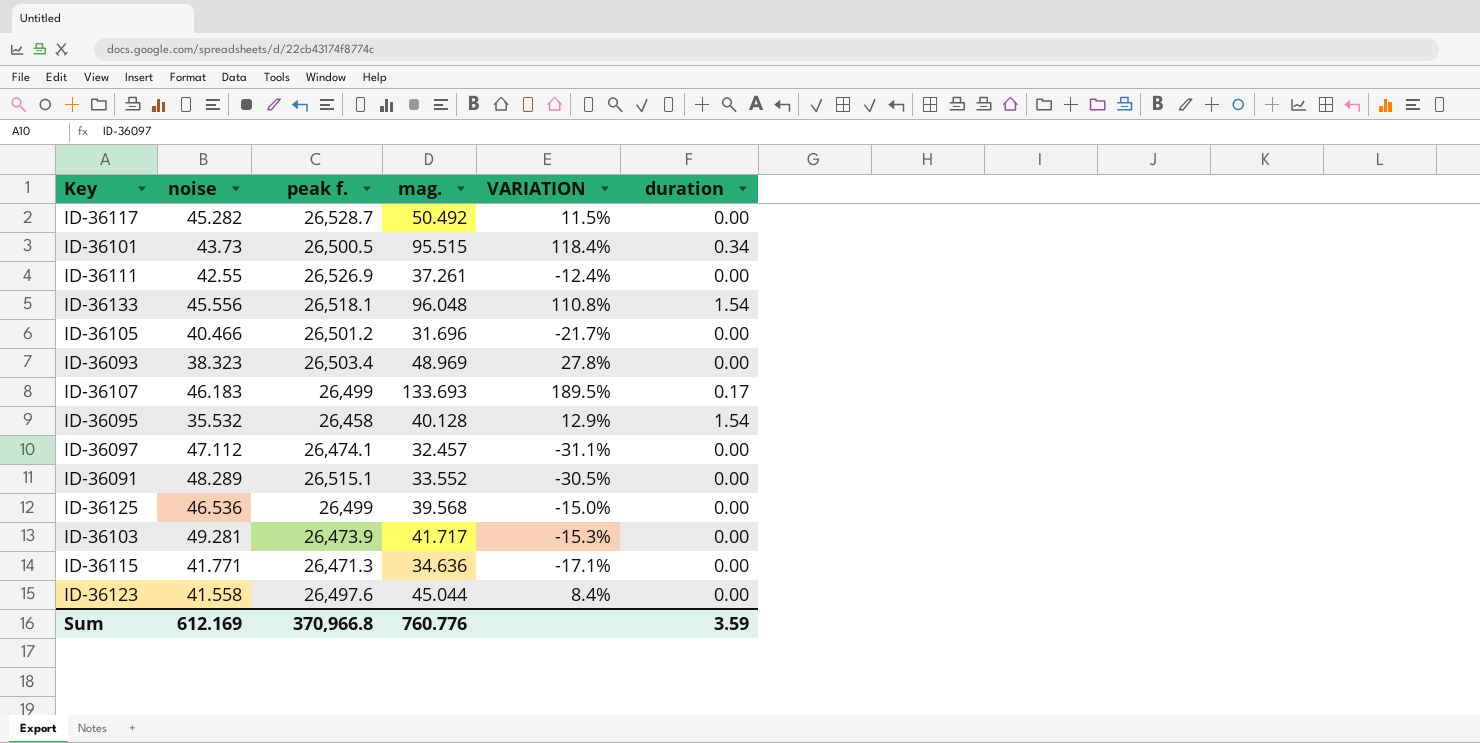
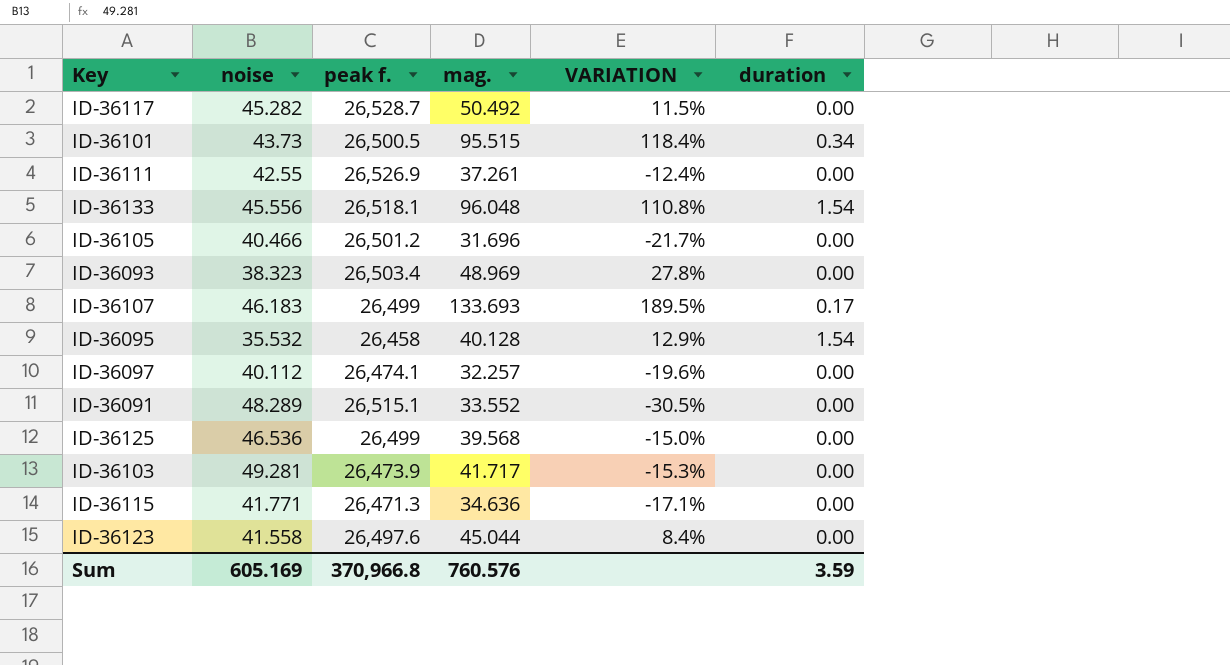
ID-36097 | noise: 47.112 -> 40.112
ID-36097 | mag.: 32.457 -> 32.257
ID-36097 | VARIATION: -31.1% -> -19.6%
Sum | noise: 612.169 -> 605.169
Sum | mag.: 760.776 -> 760.576

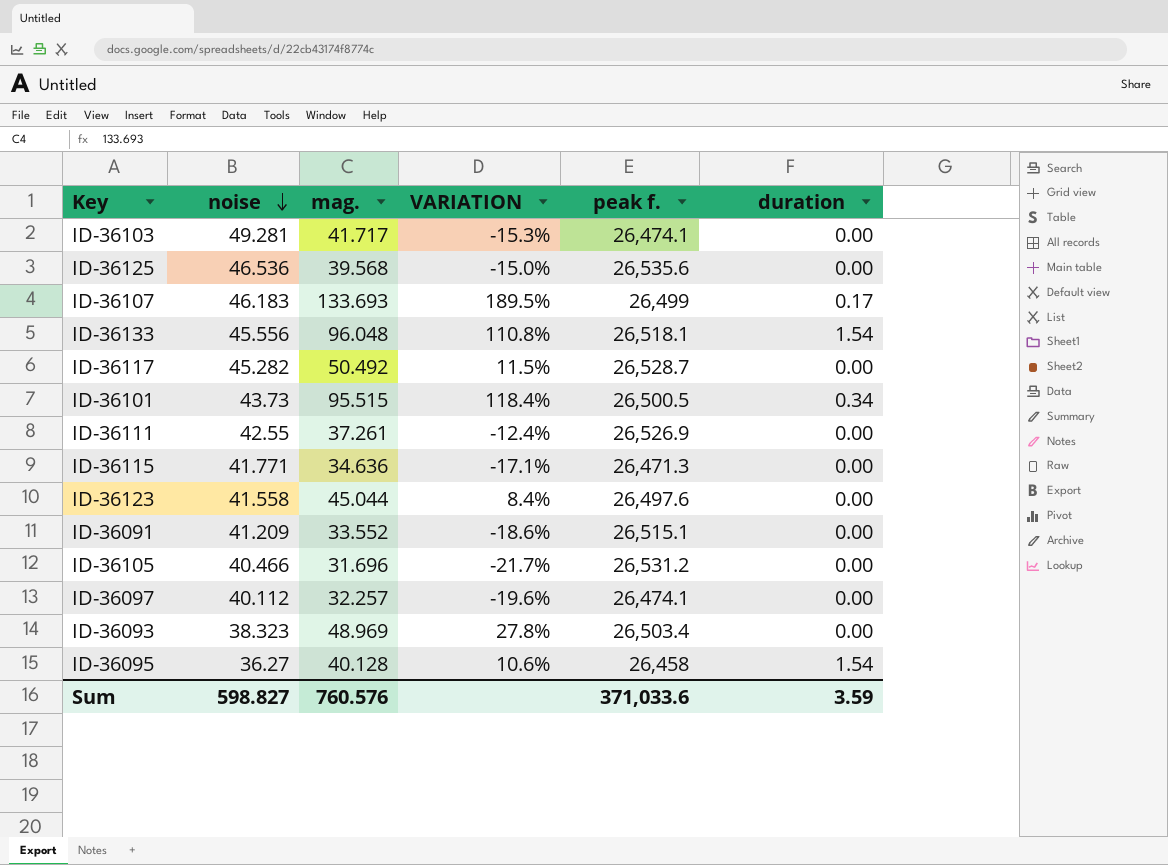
row order: none -> noise descending
column peak f. | position: 3 -> 5
ID-36103 | peak f.: 26,473.9 -> 26,474.1
ID-36125 | peak f.: 26,499 -> 26,535.6
ID-36091 | noise: 48.289 -> 41.209
ID-36091 | VARIATION: -30.5% -> -18.6%
ID-36105 | peak f.: 26,501.2 -> 26,531.2
ID-36095 | noise: 35.532 -> 36.27
ID-36095 | VARIATION: 12.9% -> 10.6%
Sum | noise: 605.169 -> 598.827
Sum | peak f.: 370,966.8 -> 371,033.6

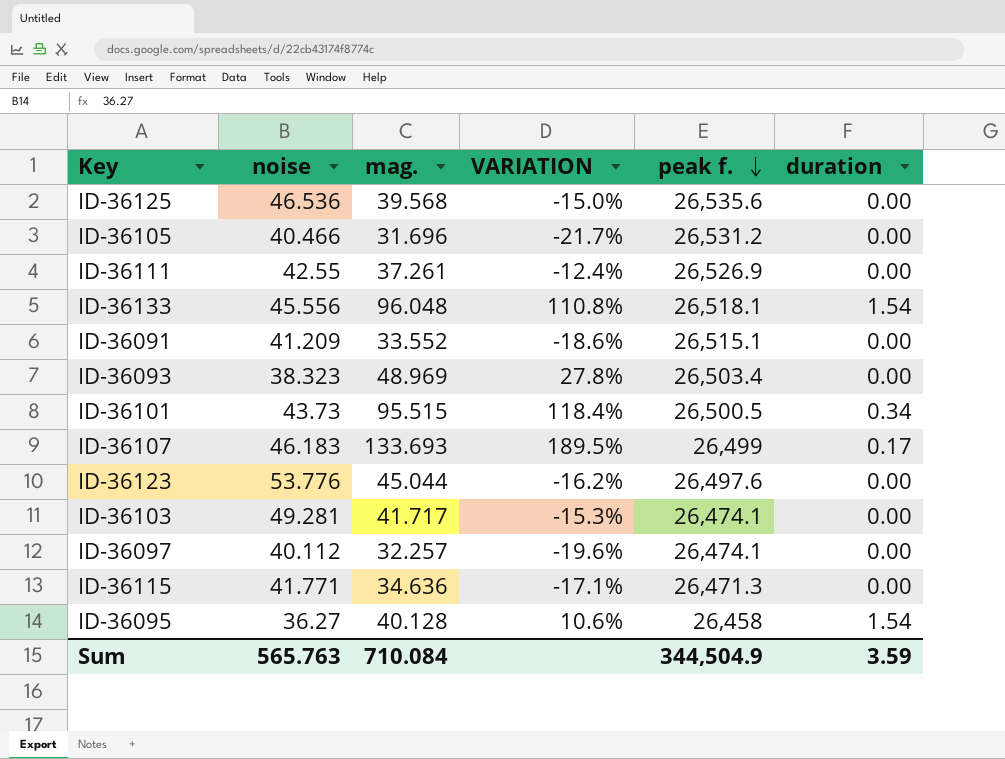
row order: noise descending -> peak f. descending
row ID-36117: 45.282 | 50.492 | 11.5% | 26,528.7 | 0.00 -> none
ID-36123 | noise: 41.558 -> 53.776
ID-36123 | VARIATION: 8.4% -> -16.2%
Sum | noise: 598.827 -> 565.763
Sum | mag.: 760.576 -> 710.084
Sum | peak f.: 371,033.6 -> 344,504.9

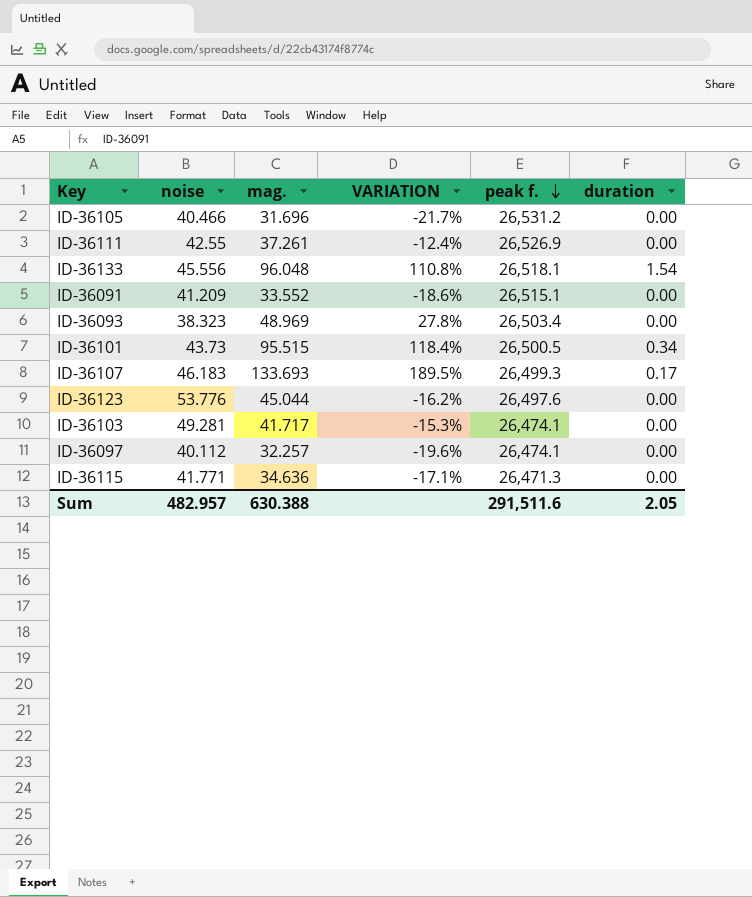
row ID-36125: 46.536 | 39.568 | -15.0% | 26,535.6 | 0.00 -> none
row ID-36095: 36.27 | 40.128 | 10.6% | 26,458 | 1.54 -> none
ID-36107 | peak f.: 26,499 -> 26,499.3
Sum | noise: 565.763 -> 482.957
Sum | mag.: 710.084 -> 630.388
Sum | peak f.: 344,504.9 -> 291,511.6
Sum | duration: 3.59 -> 2.05

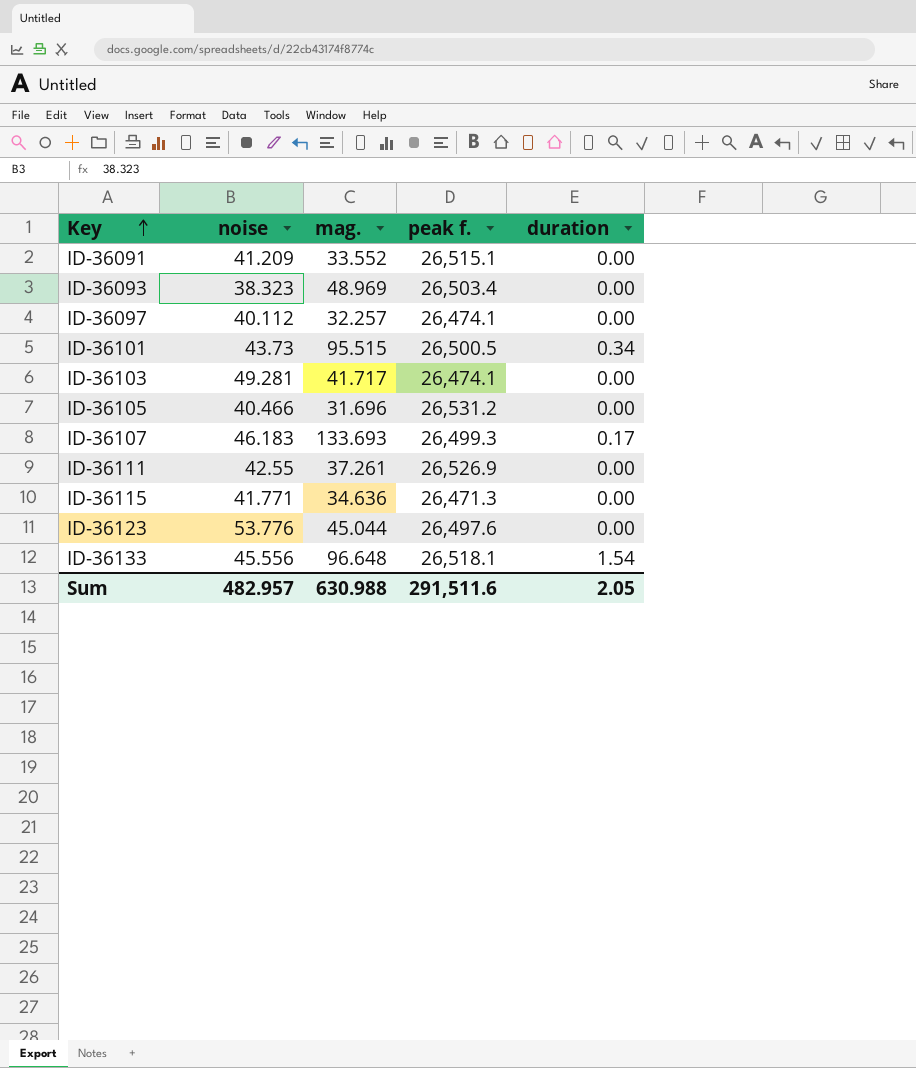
row order: peak f. descending -> Key ascending
column VARIATION | formula: ([mag.] - [noise]) / [noise] -> none
ID-36133 | mag.: 96.048 -> 96.648
Sum | mag.: 630.388 -> 630.988

